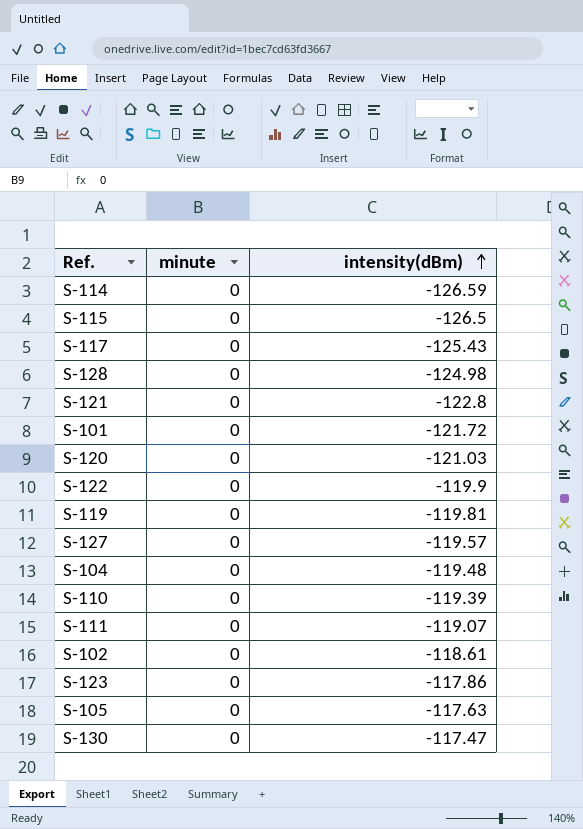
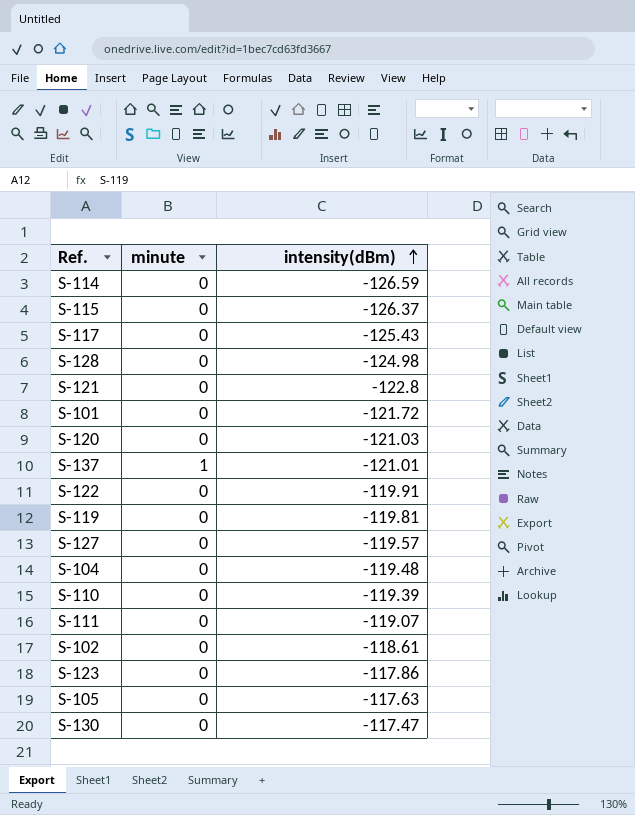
S-115 | intensity(dBm): -126.5 -> -126.37
row S-137: none -> 1 | -121.01
S-122 | intensity(dBm): -119.9 -> -119.91

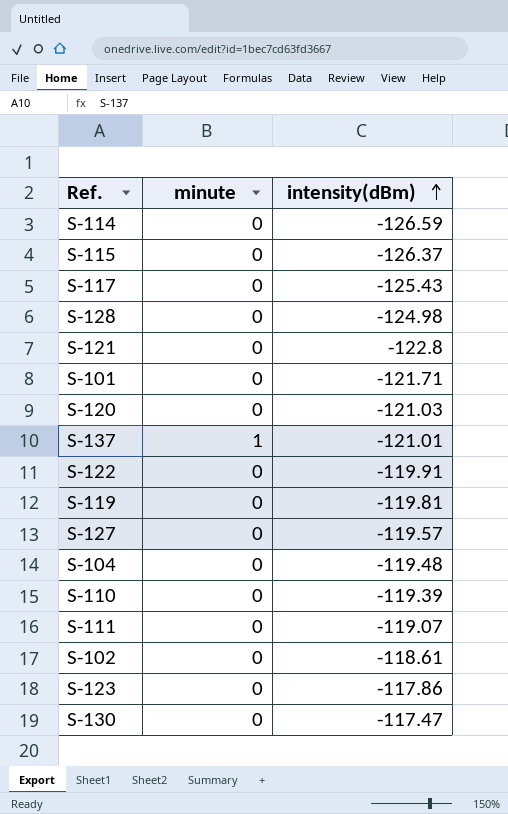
row S-105: 0 | -117.63 -> none
S-101 | intensity(dBm): -121.72 -> -121.71

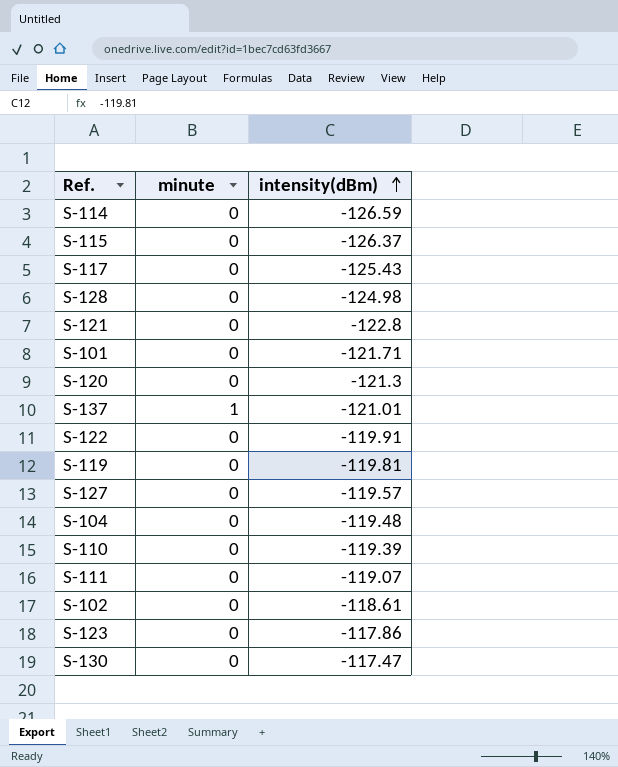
S-120 | intensity(dBm): -121.03 -> -121.3

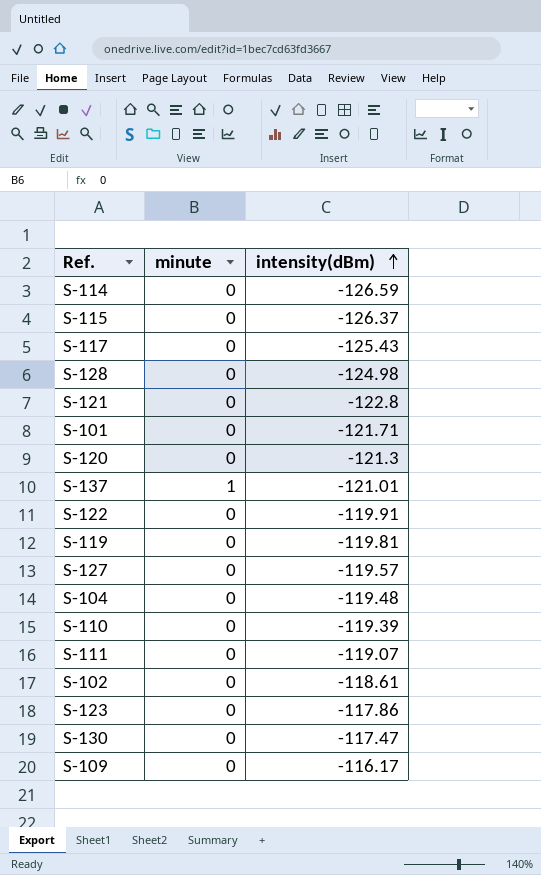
row S-109: none -> 0 | -116.17

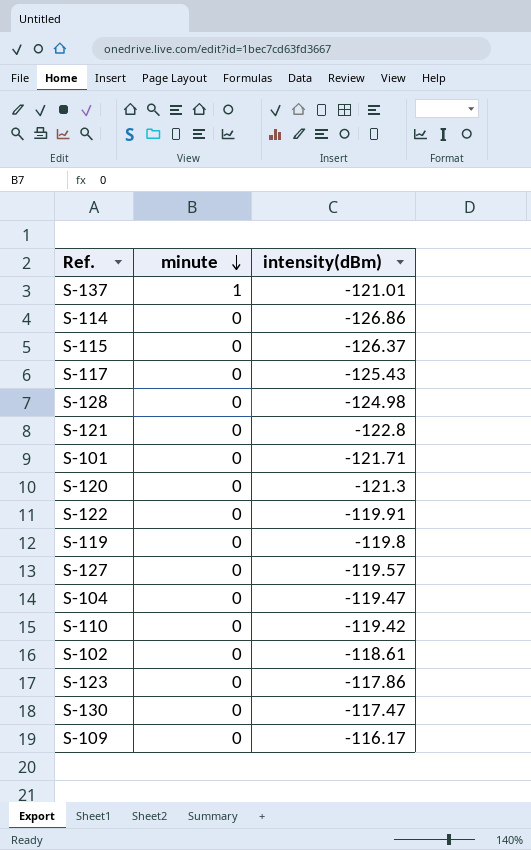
row order: intensity(dBm) ascending -> minute descending
row S-111: 0 | -119.07 -> none
S-114 | intensity(dBm): -126.59 -> -126.86
S-119 | intensity(dBm): -119.81 -> -119.8
S-104 | intensity(dBm): -119.48 -> -119.47
S-110 | intensity(dBm): -119.39 -> -119.42

